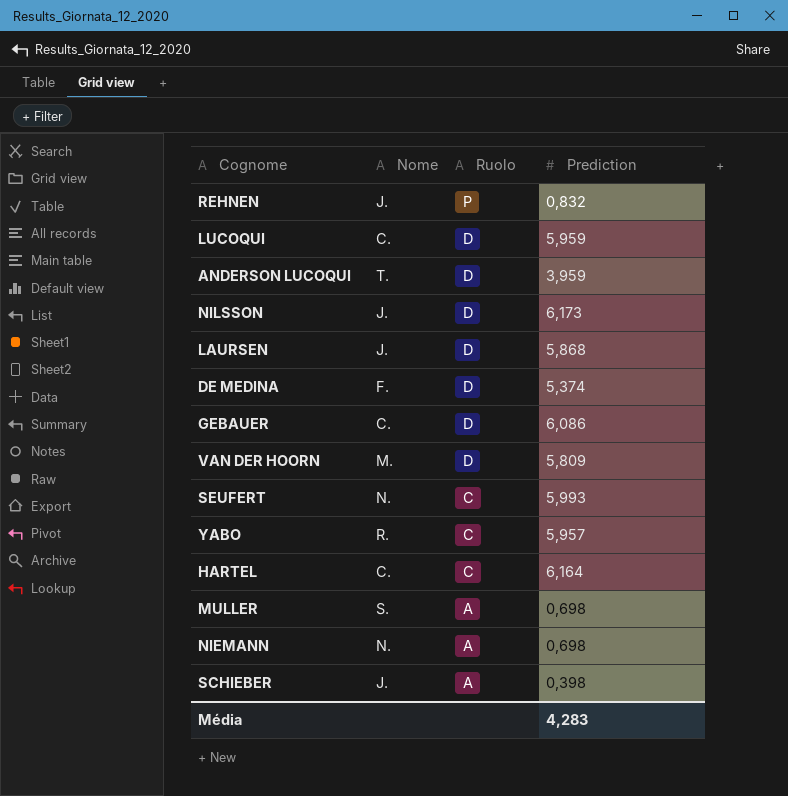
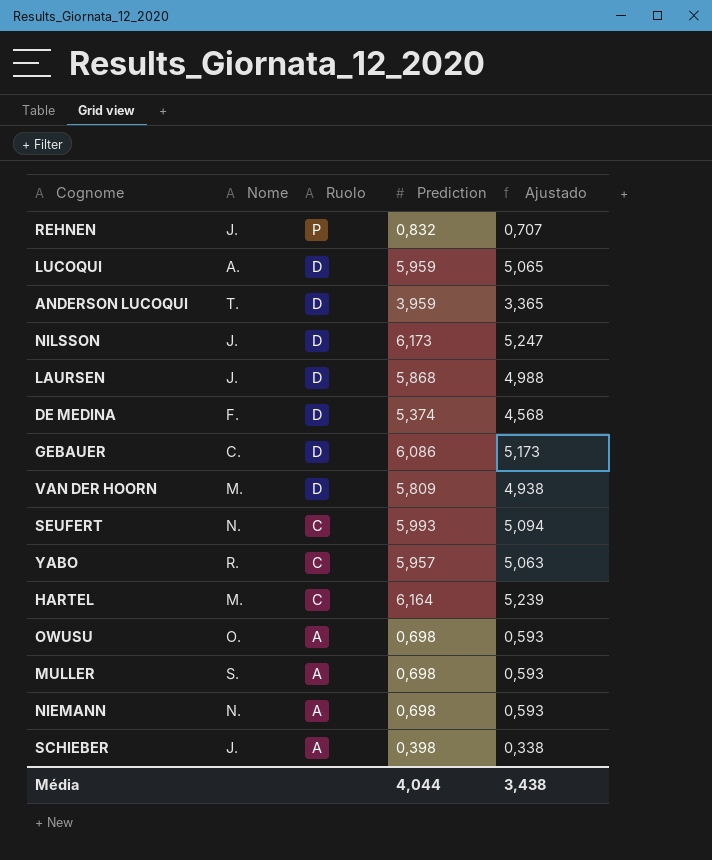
column Ajustado | formula: none -> [Prediction] * 0,85
LUCOQUI | Nome: C. -> A.
HARTEL | Nome: C. -> M.
row OWUSU: none -> O. | A | 0,698 | 0,593
Média | Prediction: 4,283 -> 4,044

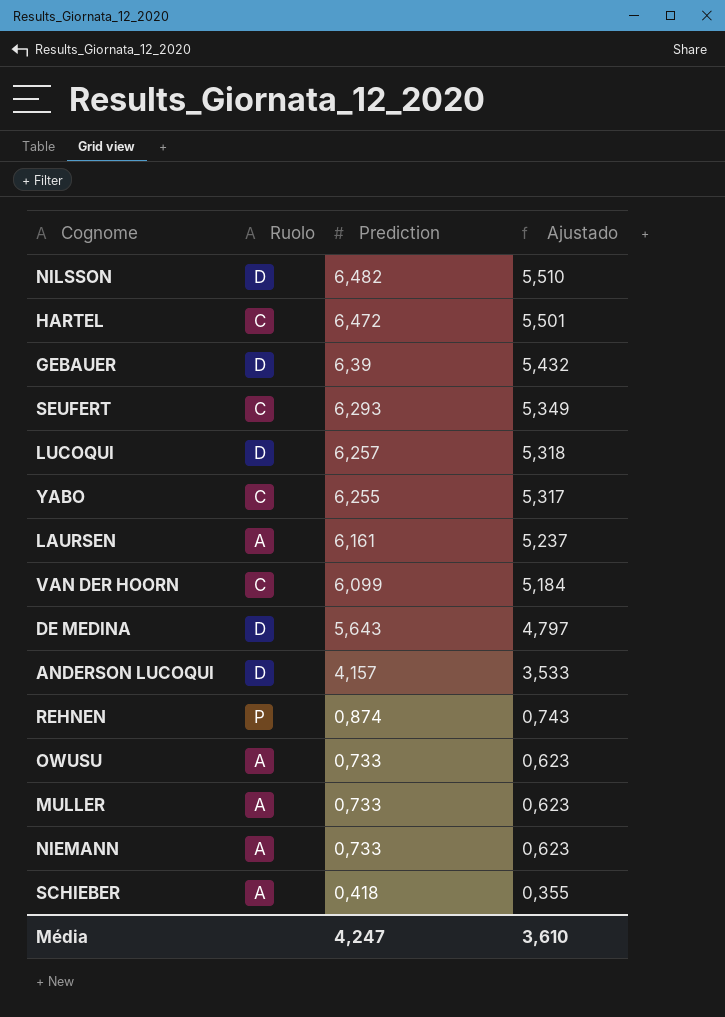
row order: Ruolo descending -> Prediction descending
column Nome | position: 2 -> none
NILSSON | Prediction: 6,173 -> 6,482
NILSSON | Ajustado: 5,247 -> 5,510
HARTEL | Prediction: 6,164 -> 6,472
HARTEL | Ajustado: 5,239 -> 5,501
GEBAUER | Prediction: 6,086 -> 6,39
GEBAUER | Ajustado: 5,173 -> 5,432
SEUFERT | Prediction: 5,993 -> 6,293
SEUFERT | Ajustado: 5,094 -> 5,349
LUCOQUI | Prediction: 5,959 -> 6,257
LUCOQUI | Ajustado: 5,065 -> 5,318
YABO | Prediction: 5,957 -> 6,255
YABO | Ajustado: 5,063 -> 5,317
LAURSEN | Ruolo: D -> A
LAURSEN | Prediction: 5,868 -> 6,161
LAURSEN | Ajustado: 4,988 -> 5,237
VAN DER HOORN | Ruolo: D -> C
VAN DER HOORN | Prediction: 5,809 -> 6,099
VAN DER HOORN | Ajustado: 4,938 -> 5,184
DE MEDINA | Prediction: 5,374 -> 5,643
DE MEDINA | Ajustado: 4,568 -> 4,797
ANDERSON LUCOQUI | Prediction: 3,959 -> 4,157
ANDERSON LUCOQUI | Ajustado: 3,365 -> 3,533
REHNEN | Prediction: 0,832 -> 0,874
REHNEN | Ajustado: 0,707 -> 0,743
OWUSU | Prediction: 0,698 -> 0,733
OWUSU | Ajustado: 0,593 -> 0,623
MULLER | Prediction: 0,698 -> 0,733
MULLER | Ajustado: 0,593 -> 0,623
NIEMANN | Prediction: 0,698 -> 0,733
NIEMANN | Ajustado: 0,593 -> 0,623
SCHIEBER | Prediction: 0,398 -> 0,418
SCHIEBER | Ajustado: 0,338 -> 0,355
Média | Prediction: 4,044 -> 4,247
Média | Ajustado: 3,438 -> 3,610

